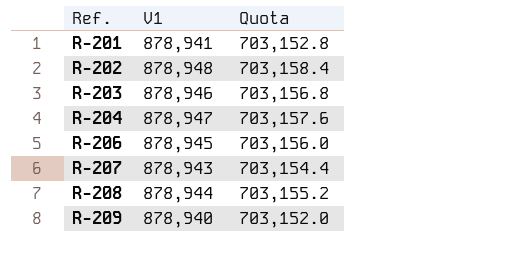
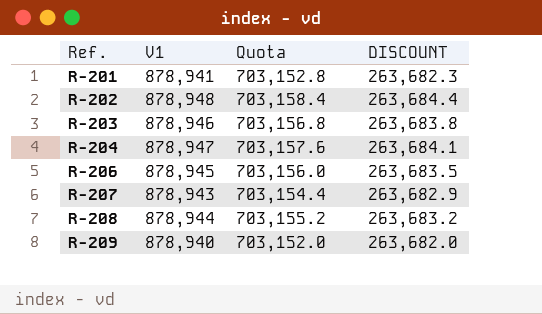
column DISCOUNT | formula: none -> [V1] * 0.3

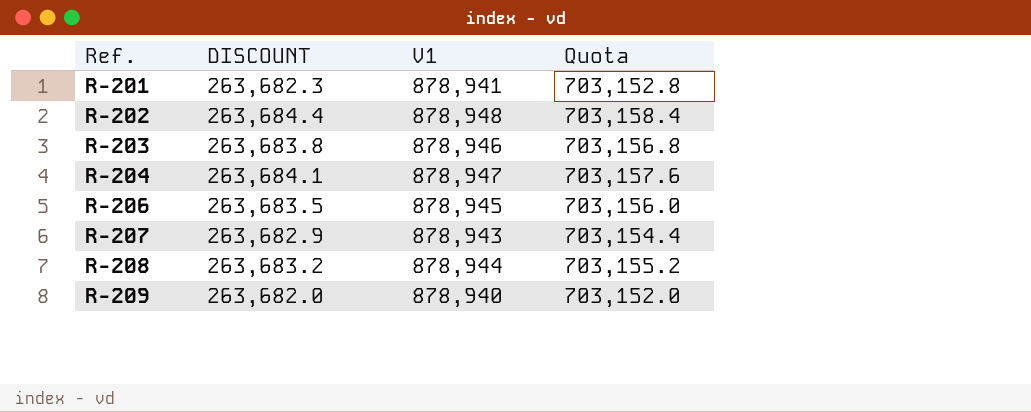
column DISCOUNT | position: 4 -> 2

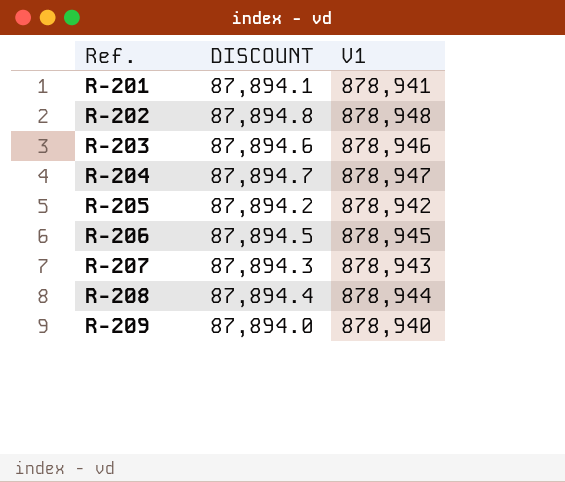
column Quota | formula: [V1] * 0.8 -> none
column DISCOUNT | formula: [V1] * 0.3 -> [V1] * 0.1
row R-205: none -> 87,894.2 | 878,942

